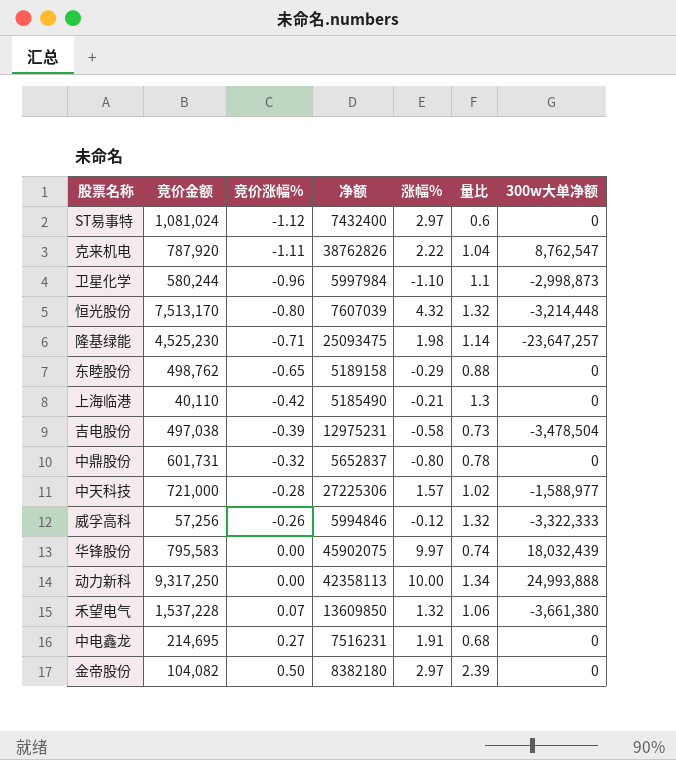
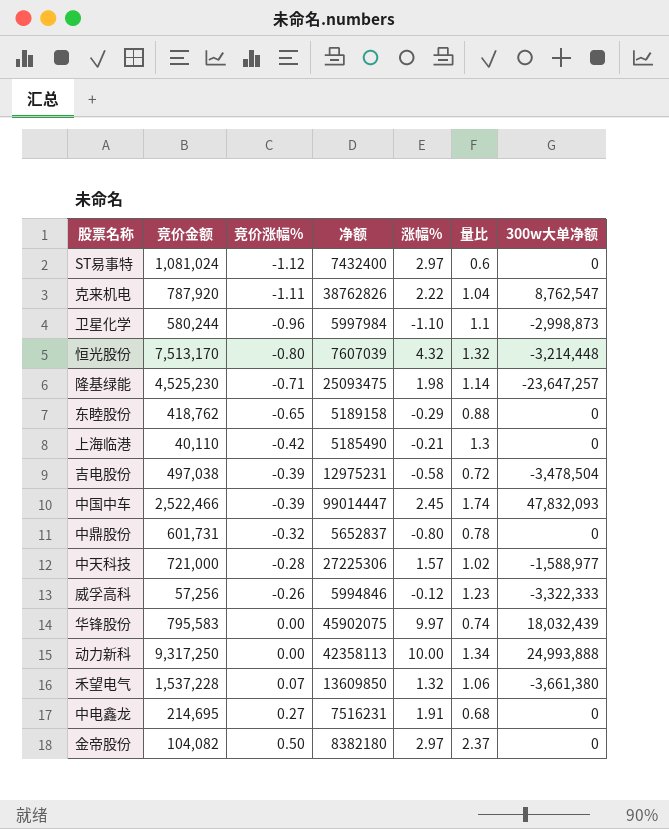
东睦股份 | 竞价金额: 498,762 -> 418,762
吉电股份 | 量比: 0.73 -> 0.72
row 中国中车: none -> 2,522,466 | -0.39 | 99014447 | 2.45 | 1.74 | 47,832,093
威孚高科 | 量比: 1.32 -> 1.23
金帝股份 | 量比: 2.39 -> 2.37

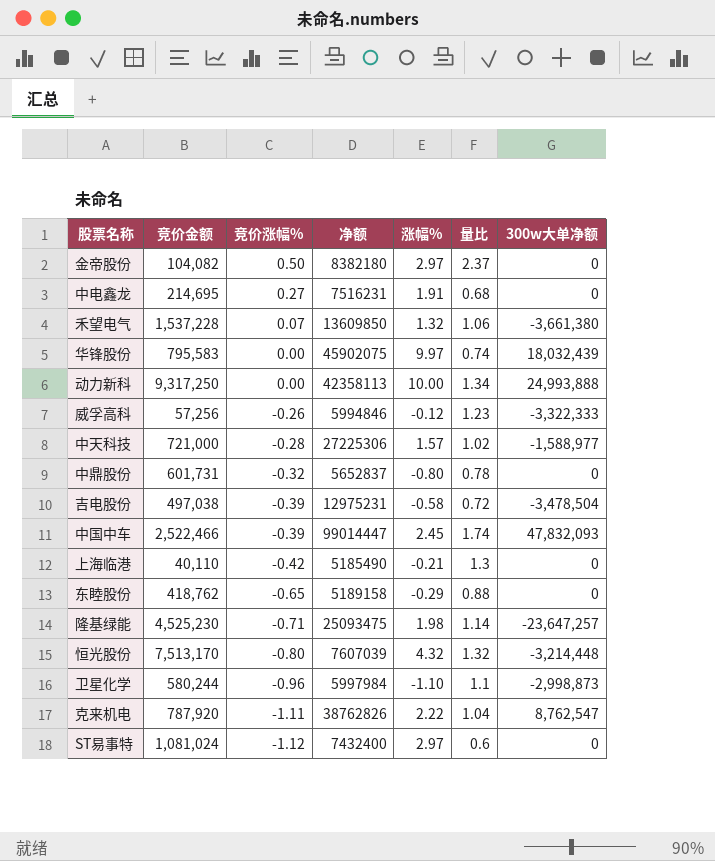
row order: 竞价涨幅% ascending -> 竞价涨幅% descending

